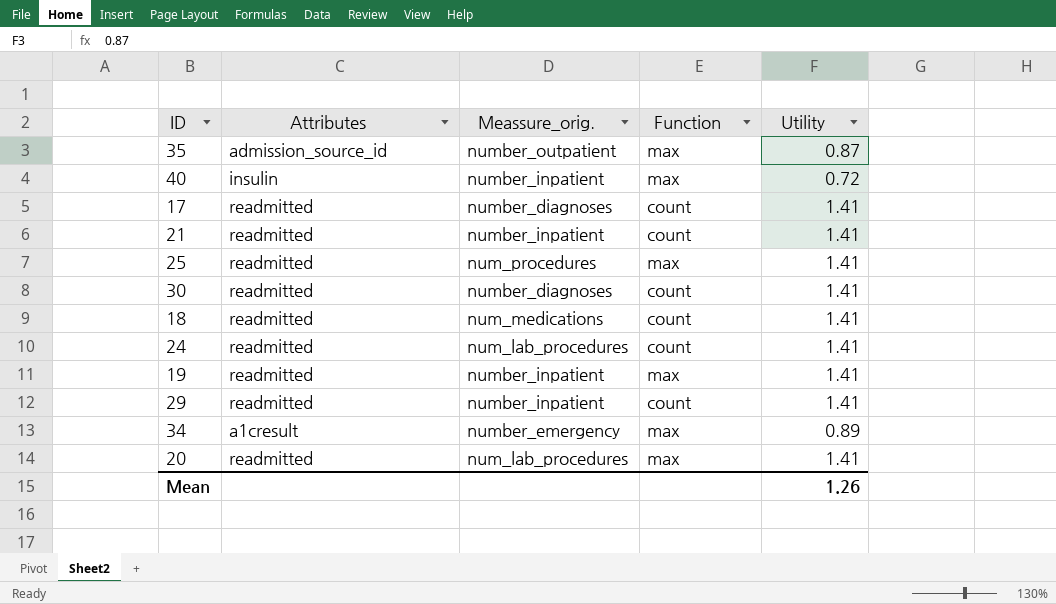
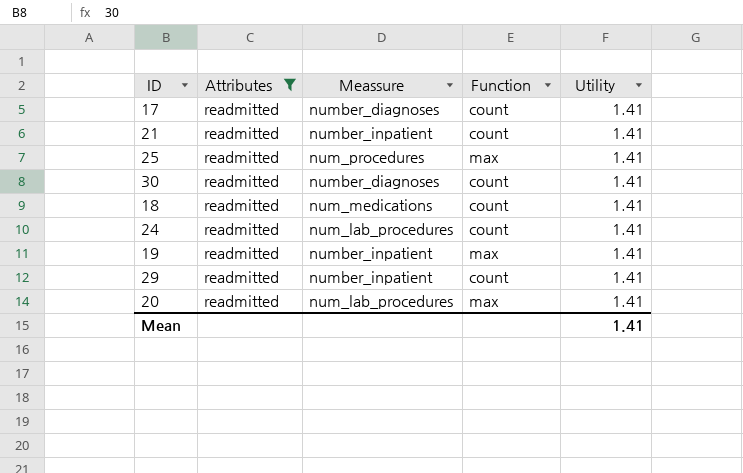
filter: none -> Attributes = readmitted
column name: Meassure_orig. -> Meassure
Mean | Utility: 1.26 -> 1.41

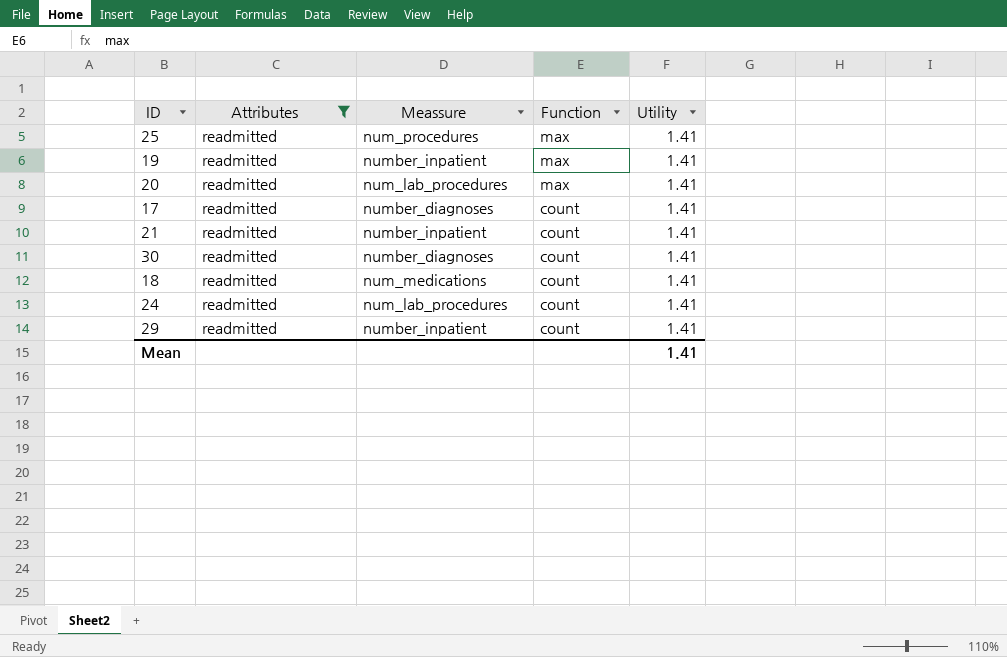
row order: none -> Function descending

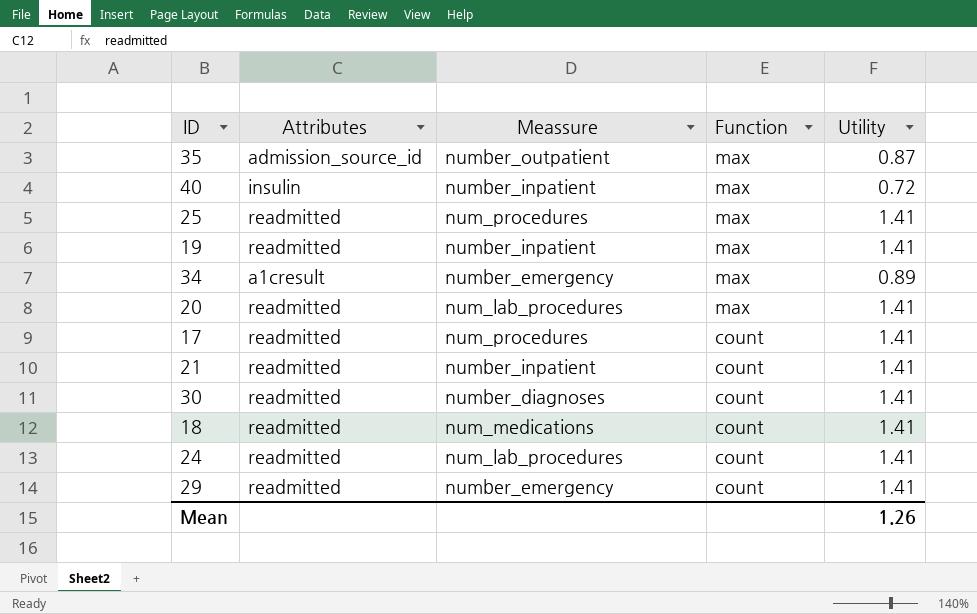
filter: Attributes = readmitted -> none
17 | Meassure: number_diagnoses -> num_procedures
29 | Meassure: number_inpatient -> number_emergency
Mean | Utility: 1.41 -> 1.26

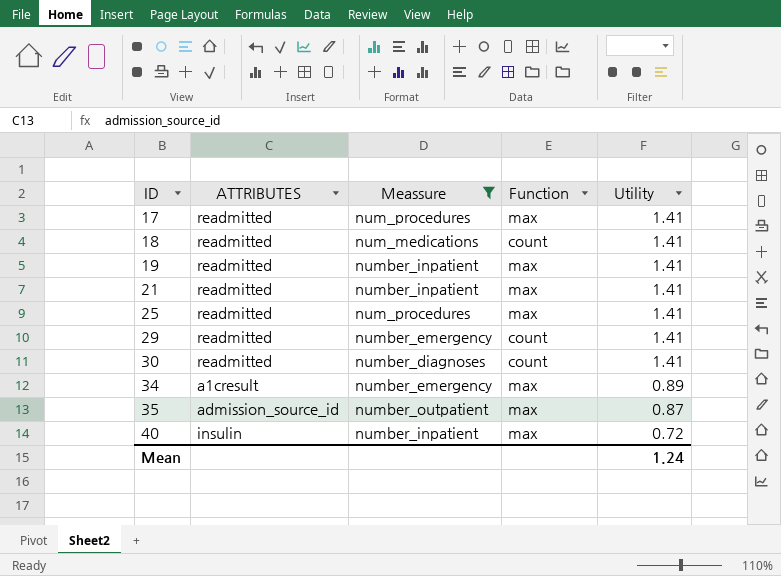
filter: none -> Meassure != num_lab_procedures
row order: Function descending -> ID ascending
column name: Attributes -> ATTRIBUTES
17 | Function: count -> max
21 | Function: count -> max
Mean | Utility: 1.26 -> 1.24

